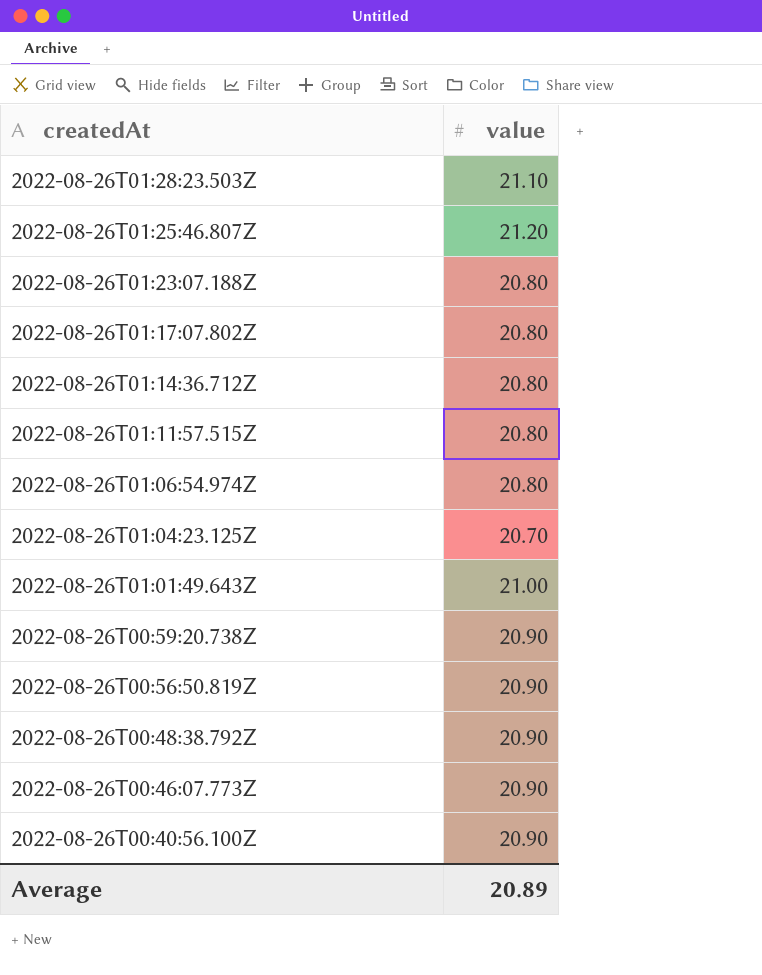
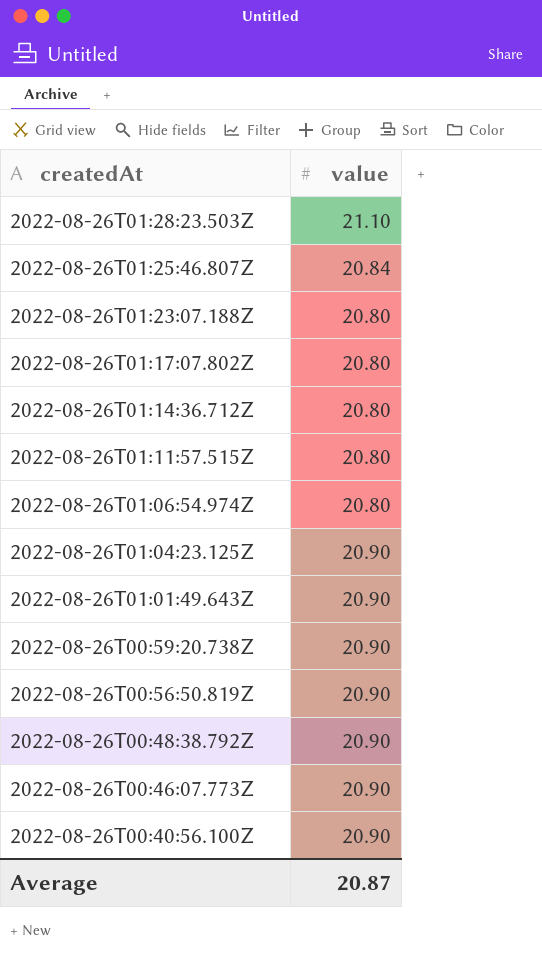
2022-08-26T01:25:46.807Z | value: 21.20 -> 20.84
2022-08-26T01:04:23.125Z | value: 20.70 -> 20.90
2022-08-26T01:01:49.643Z | value: 21.00 -> 20.90
Average | value: 20.89 -> 20.87

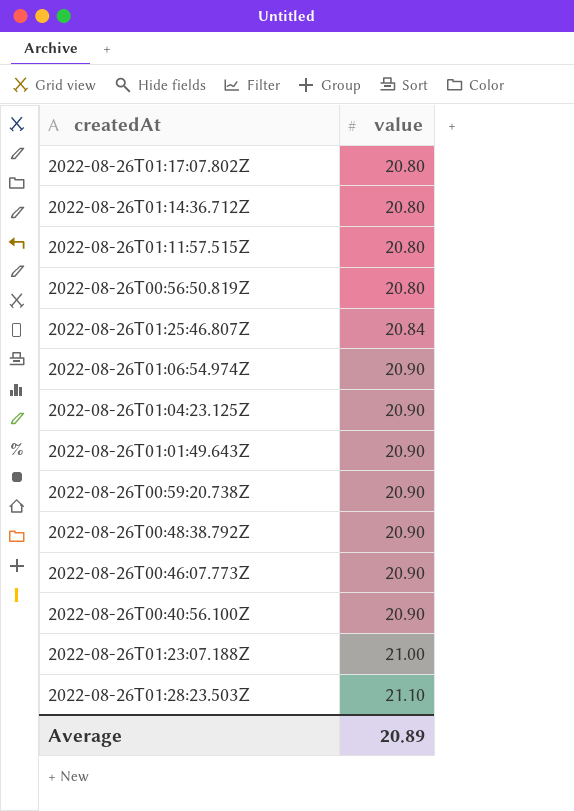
row order: createdAt descending -> value ascending
2022-08-26T00:56:50.819Z | value: 20.90 -> 20.80
2022-08-26T01:06:54.974Z | value: 20.80 -> 20.90
2022-08-26T01:23:07.188Z | value: 20.80 -> 21.00
Average | value: 20.87 -> 20.89

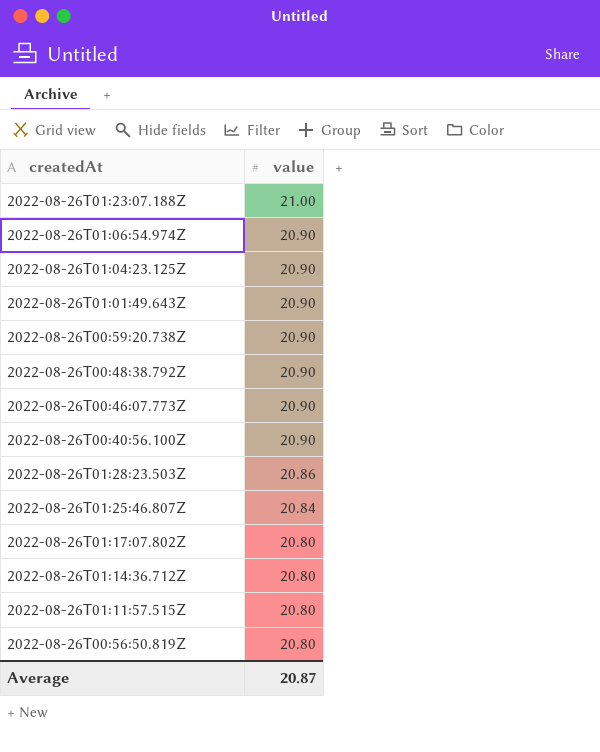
row order: value ascending -> value descending
2022-08-26T01:28:23.503Z | value: 21.10 -> 20.86
Average | value: 20.89 -> 20.87

